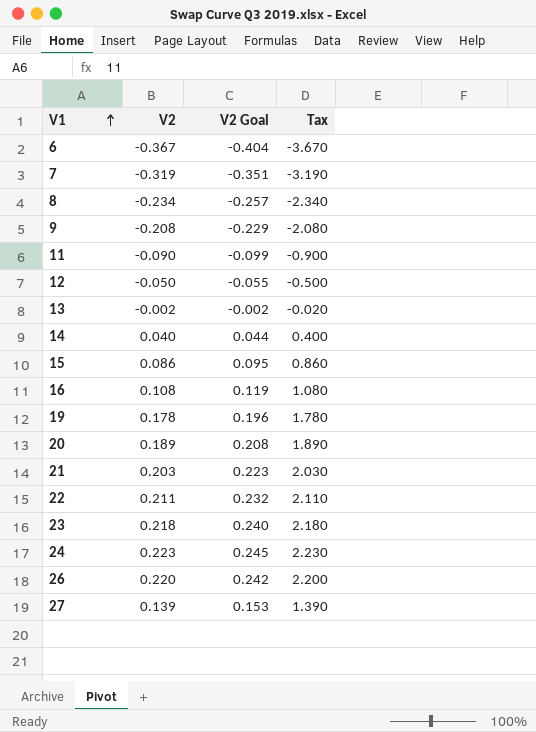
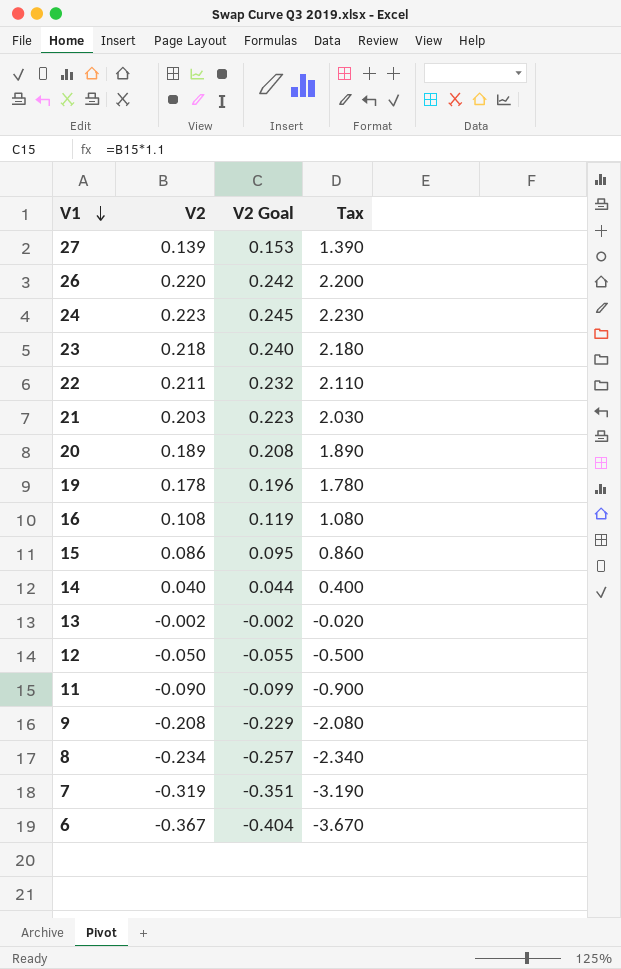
row order: V1 ascending -> V1 descending

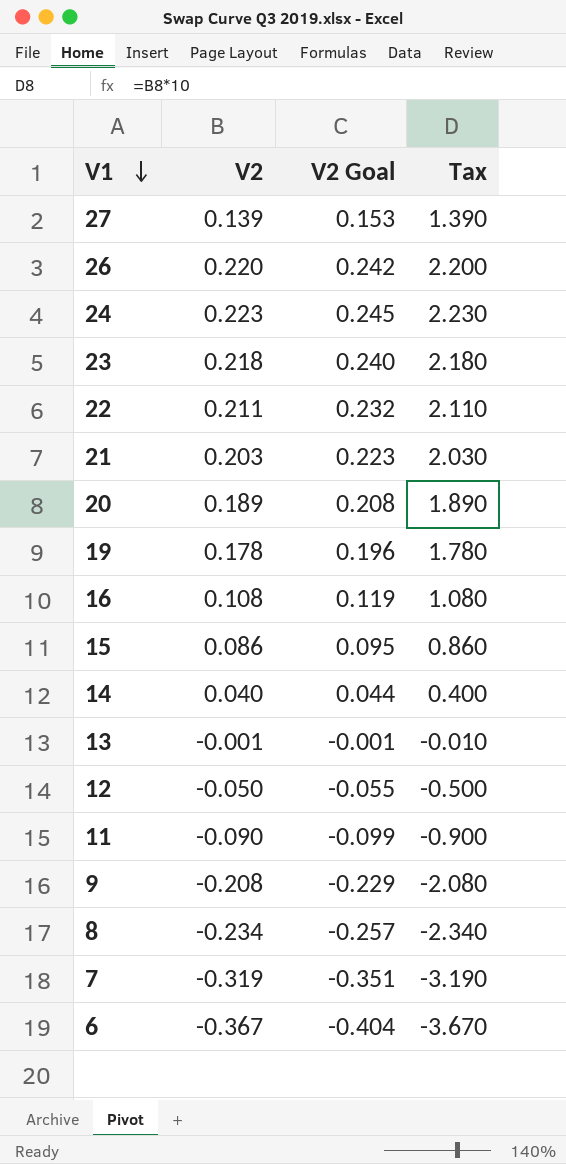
13 | V2: -0.002 -> -0.001
13 | V2 Goal: -0.002 -> -0.001
13 | Tax: -0.020 -> -0.010

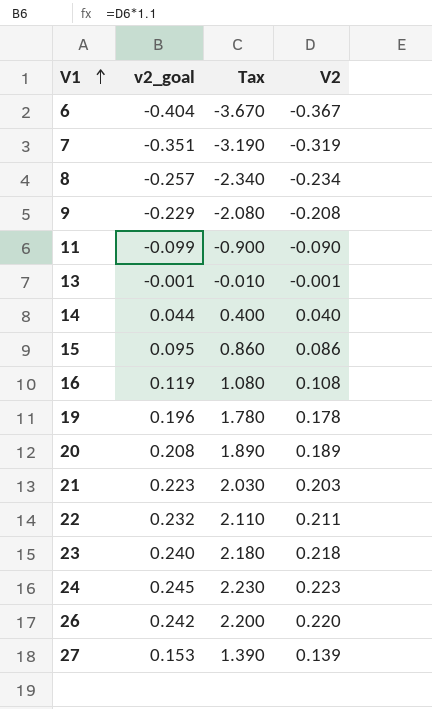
row order: V1 descending -> V1 ascending
column name: V2 Goal -> v2_goal
column V2 | position: 2 -> 4
row 12: -0.050 | -0.055 | -0.500 -> none

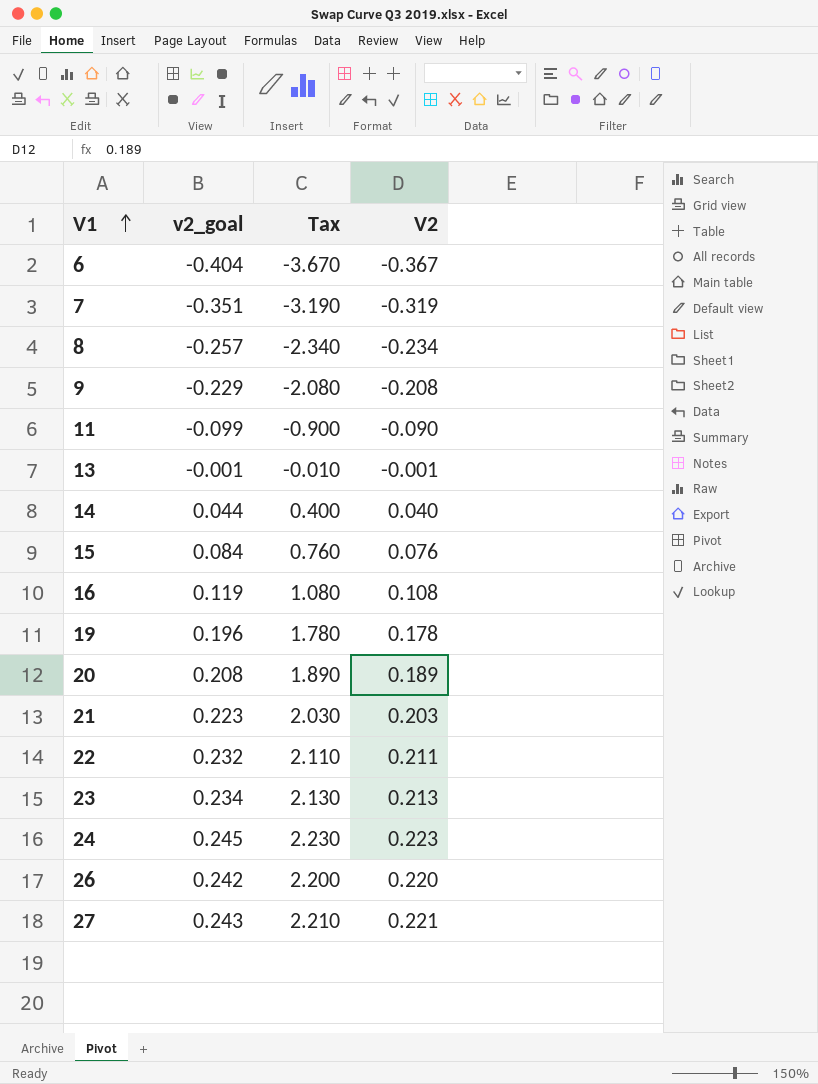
15 | v2_goal: 0.095 -> 0.084
15 | Tax: 0.860 -> 0.760
15 | V2: 0.086 -> 0.076
23 | v2_goal: 0.240 -> 0.234
23 | Tax: 2.180 -> 2.130
23 | V2: 0.218 -> 0.213
27 | v2_goal: 0.153 -> 0.243
27 | Tax: 1.390 -> 2.210
27 | V2: 0.139 -> 0.221

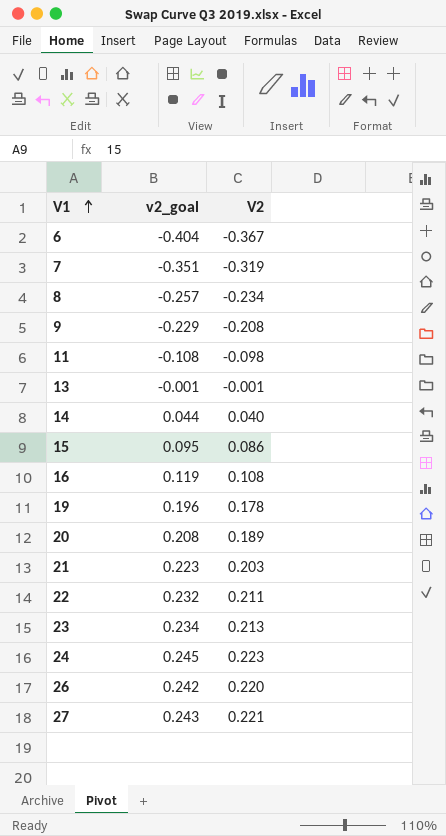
column Tax | formula: [V2] * 10 -> none
11 | v2_goal: -0.099 -> -0.108
11 | V2: -0.090 -> -0.098
15 | v2_goal: 0.084 -> 0.095
15 | V2: 0.076 -> 0.086

